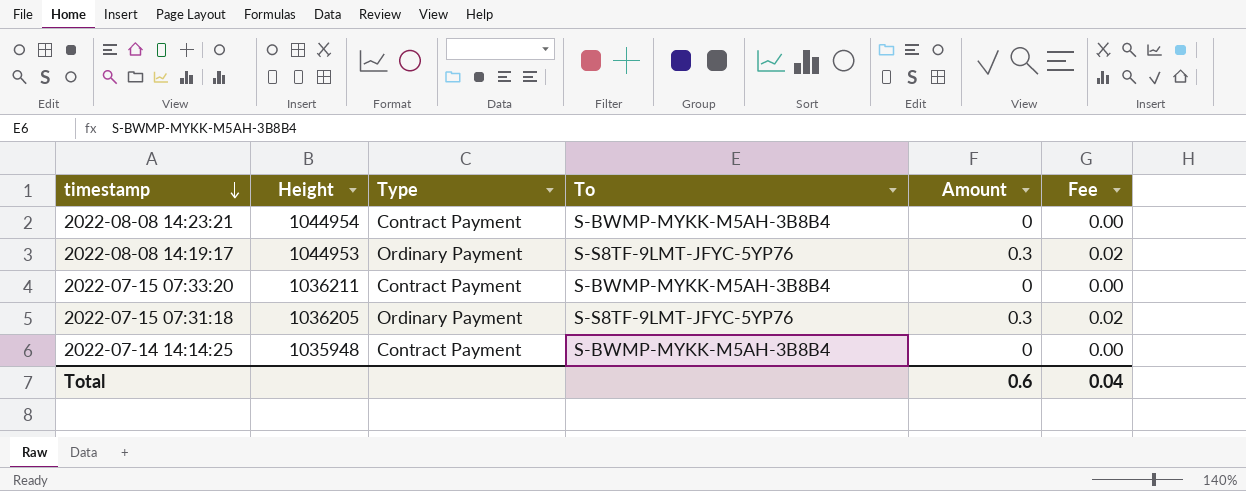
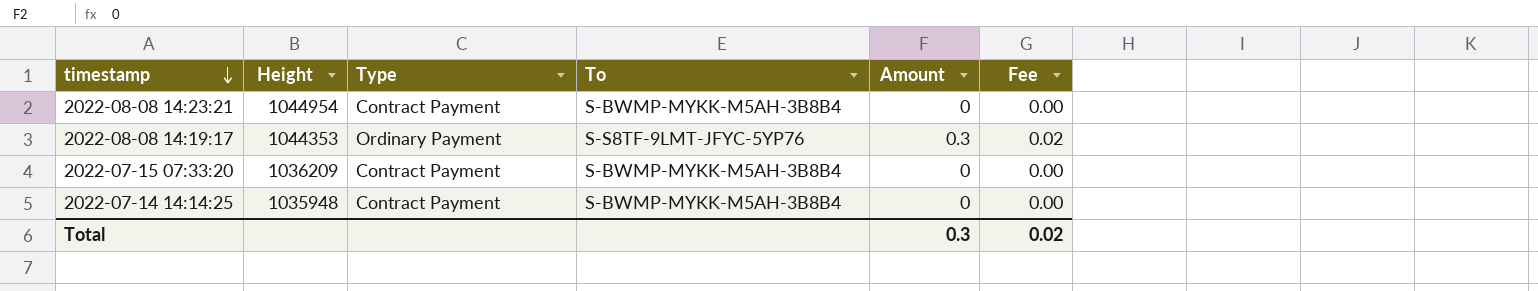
row 2022-07-15 07:31:18: 1036205 | Ordinary Payment | S-S8TF-9LMT-JFYC-5YP76 | 0.3 | 0.02 -> none
2022-08-08 14:19:17 | Height: 1044953 -> 1044353
2022-07-15 07:33:20 | Height: 1036211 -> 1036209
Total | Amount: 0.6 -> 0.3
Total | Fee: 0.04 -> 0.02

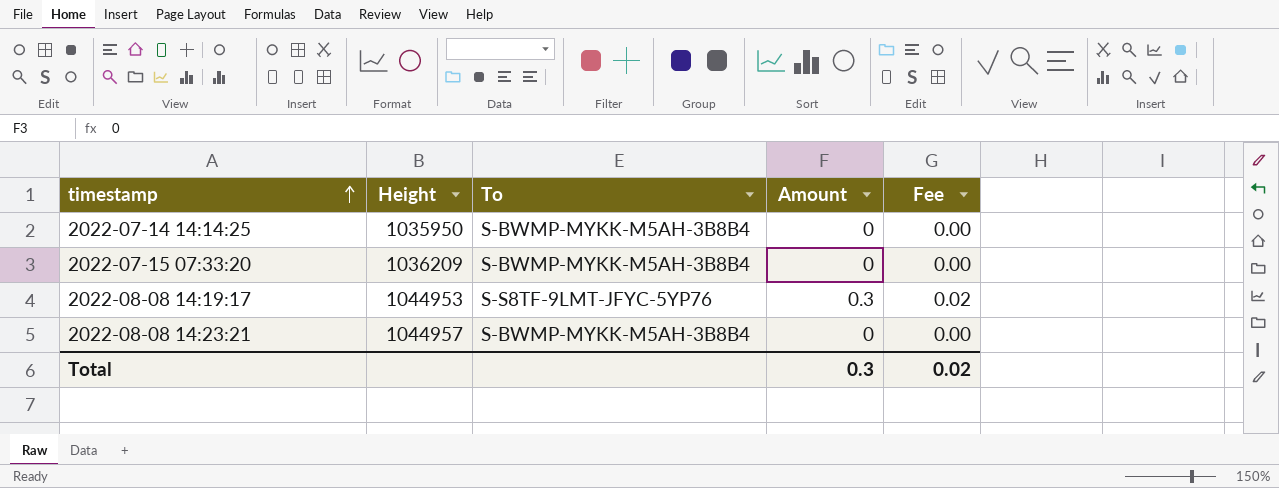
row order: timestamp descending -> timestamp ascending
column Type | position: 3 -> none
2022-07-14 14:14:25 | Height: 1035948 -> 1035950
2022-08-08 14:19:17 | Height: 1044353 -> 1044953
2022-08-08 14:23:21 | Height: 1044954 -> 1044957

